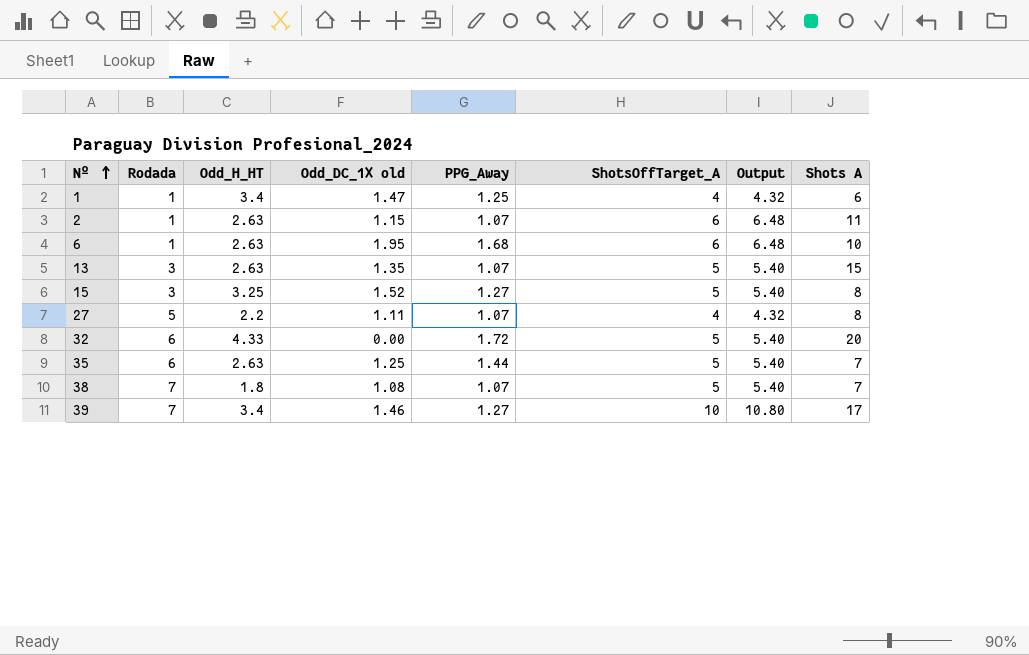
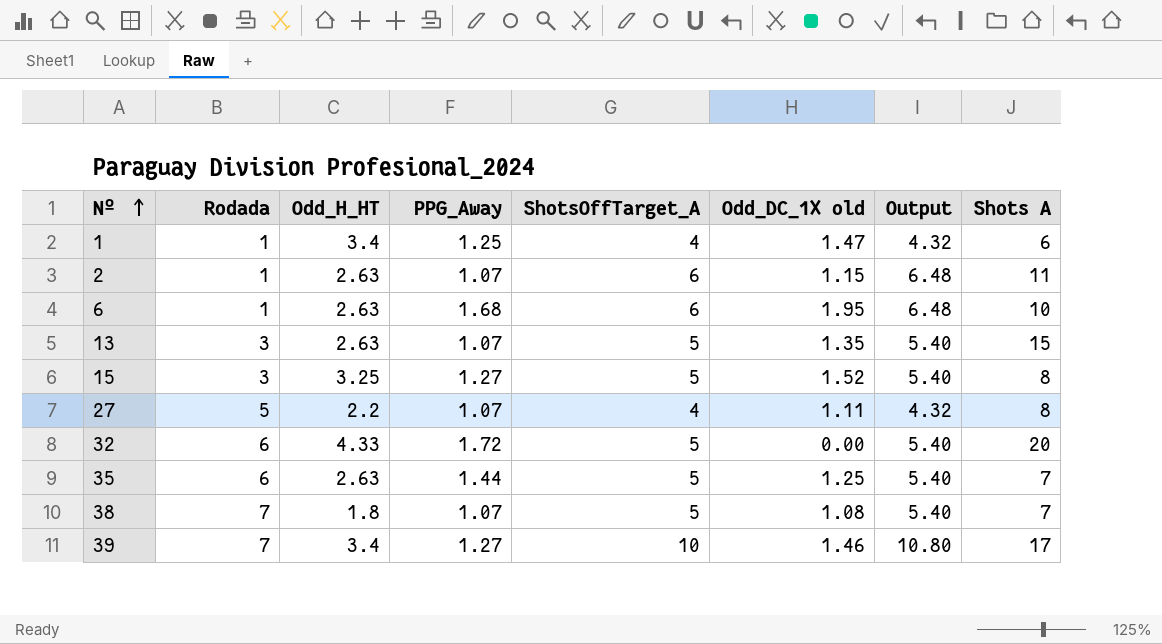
column Odd_DC_1X old | position: 4 -> 6

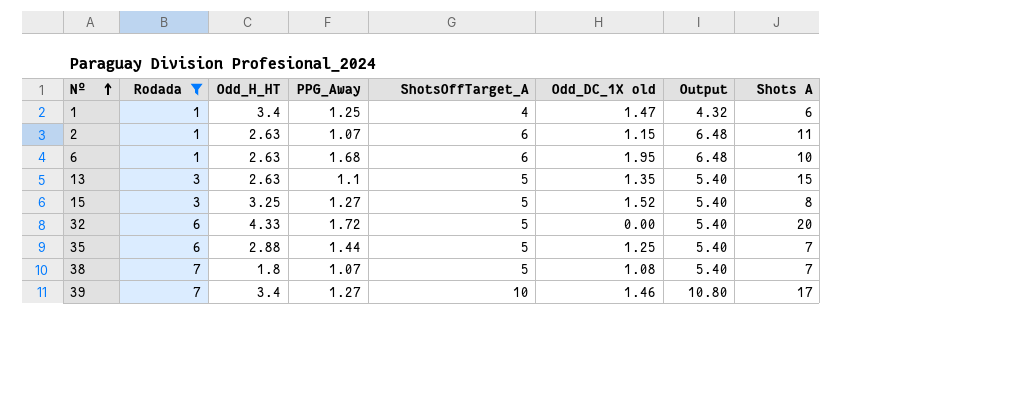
filter: none -> Rodada != 5
13 | PPG_Away: 1.07 -> 1.1
35 | Odd_H_HT: 2.63 -> 2.88

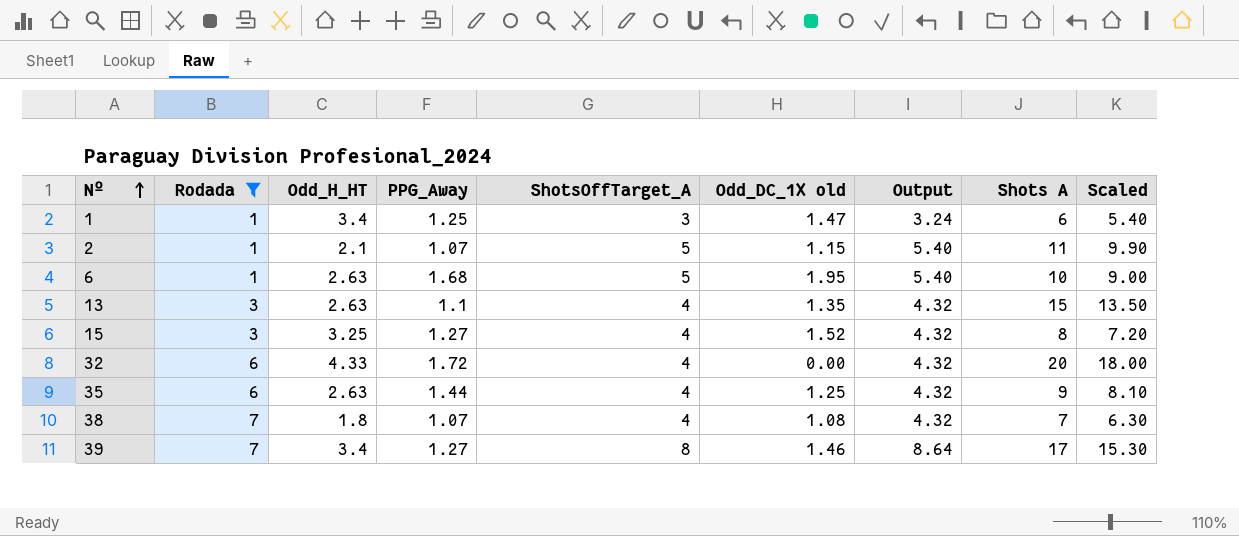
column Scaled | formula: none -> [Shots A] * 0.9
1 | ShotsOffTarget_A: 4 -> 3
1 | Output: 4.32 -> 3.24
2 | Odd_H_HT: 2.63 -> 2.1
2 | ShotsOffTarget_A: 6 -> 5
2 | Output: 6.48 -> 5.40
6 | ShotsOffTarget_A: 6 -> 5
6 | Output: 6.48 -> 5.40
13 | ShotsOffTarget_A: 5 -> 4
13 | Output: 5.40 -> 4.32
15 | ShotsOffTarget_A: 5 -> 4
15 | Output: 5.40 -> 4.32
32 | ShotsOffTarget_A: 5 -> 4
32 | Output: 5.40 -> 4.32
35 | Odd_H_HT: 2.88 -> 2.63
35 | ShotsOffTarget_A: 5 -> 4
35 | Output: 5.40 -> 4.32
35 | Shots A: 7 -> 9
38 | ShotsOffTarget_A: 5 -> 4
38 | Output: 5.40 -> 4.32
39 | ShotsOffTarget_A: 10 -> 8
39 | Output: 10.80 -> 8.64

